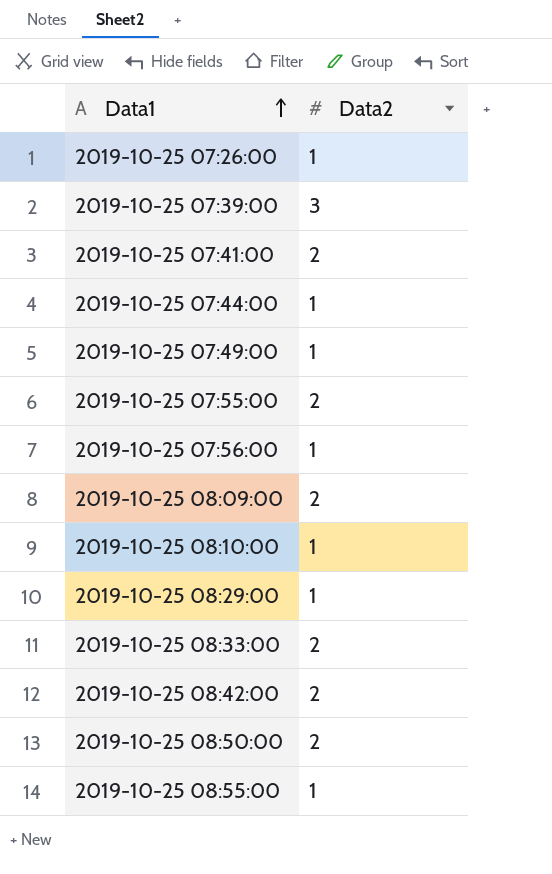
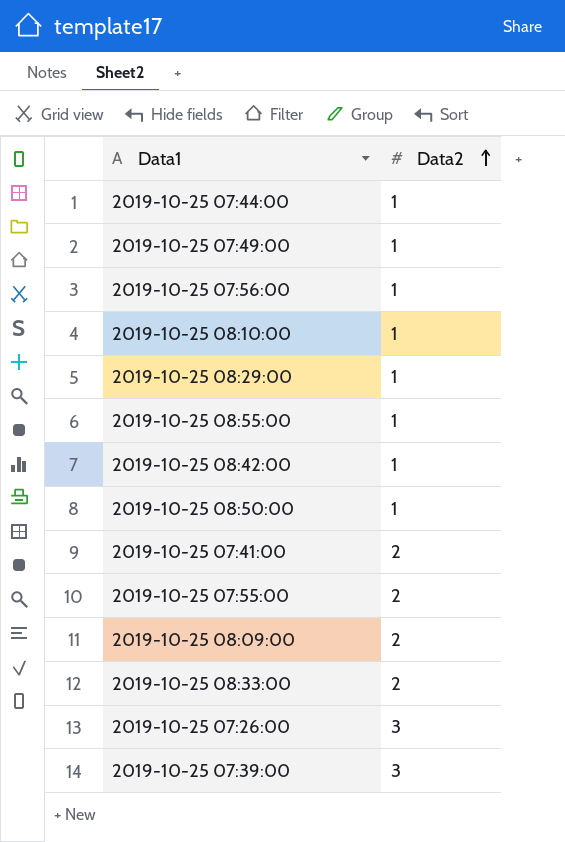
row order: Data1 ascending -> Data2 ascending
2019-10-25 08:42:00 | Data2: 2 -> 1
2019-10-25 08:50:00 | Data2: 2 -> 1
2019-10-25 07:26:00 | Data2: 1 -> 3

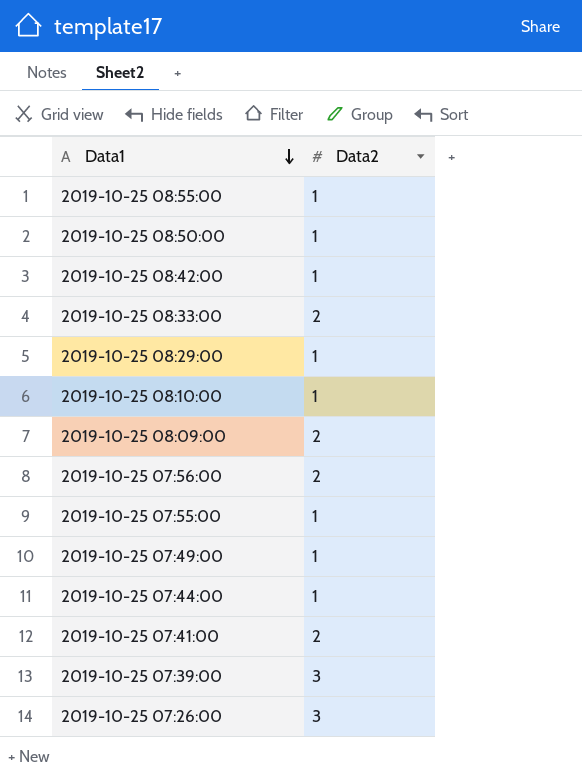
row order: Data2 ascending -> Data1 descending
2019-10-25 07:56:00 | Data2: 1 -> 2
2019-10-25 07:55:00 | Data2: 2 -> 1

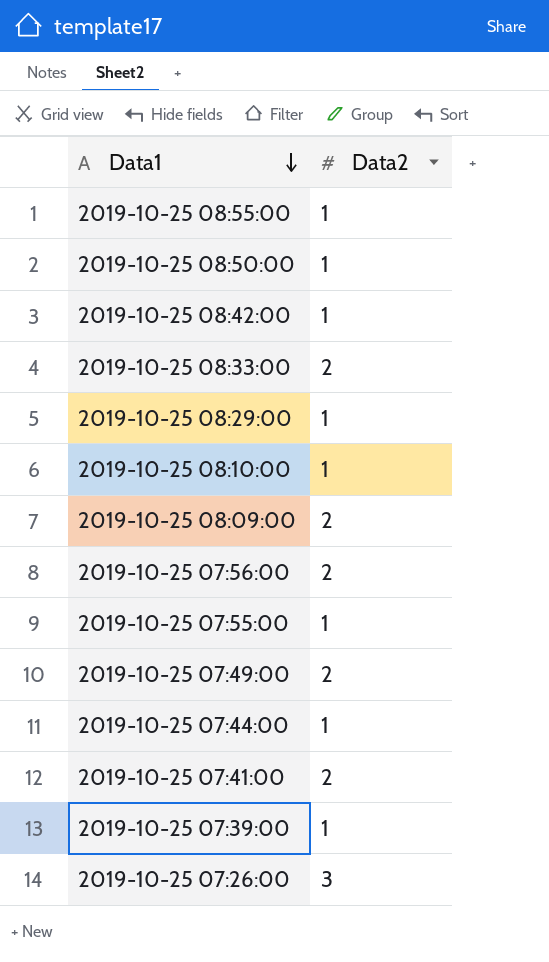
2019-10-25 07:49:00 | Data2: 1 -> 2
2019-10-25 07:39:00 | Data2: 3 -> 1

